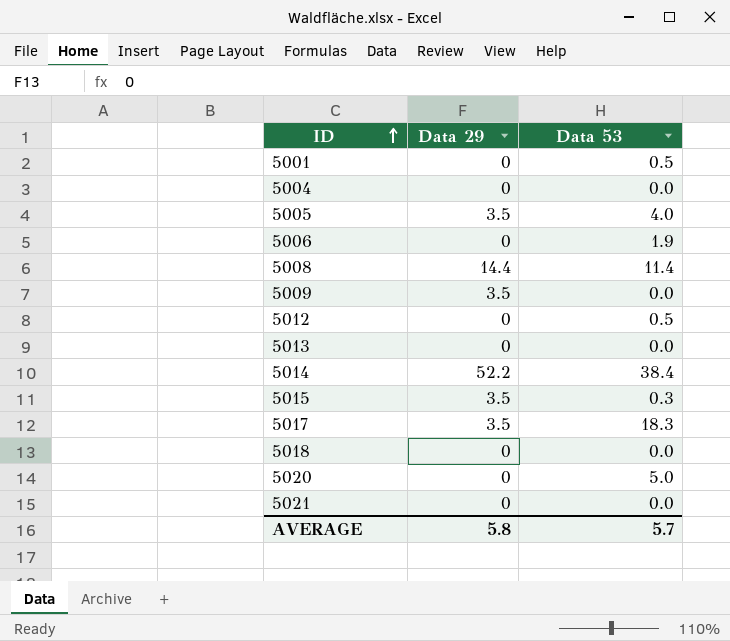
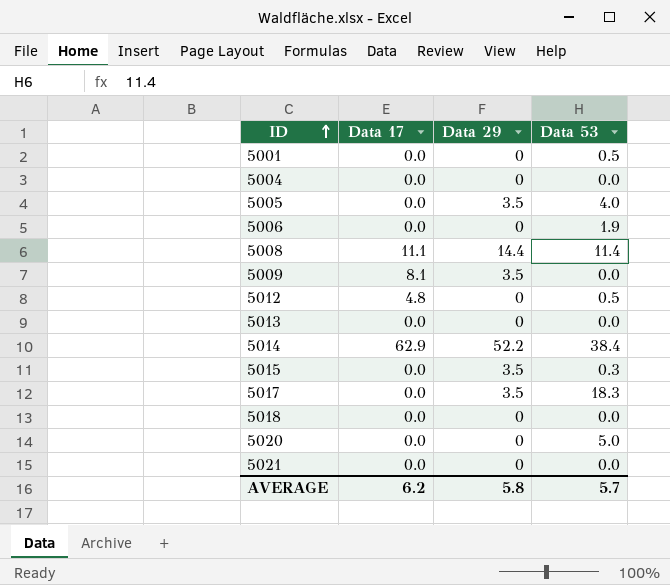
column Data 17 | position: none -> 2

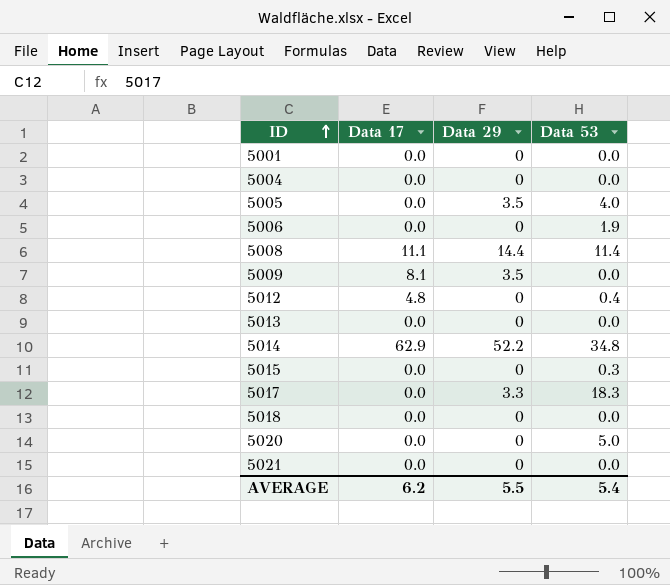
5001 | Data 53: 0.5 -> 0.0
5012 | Data 53: 0.5 -> 0.4
5014 | Data 53: 38.4 -> 34.8
5015 | Data 29: 3.5 -> 0
5017 | Data 29: 3.5 -> 3.3
AVERAGE | Data 29: 5.8 -> 5.5
AVERAGE | Data 53: 5.7 -> 5.4

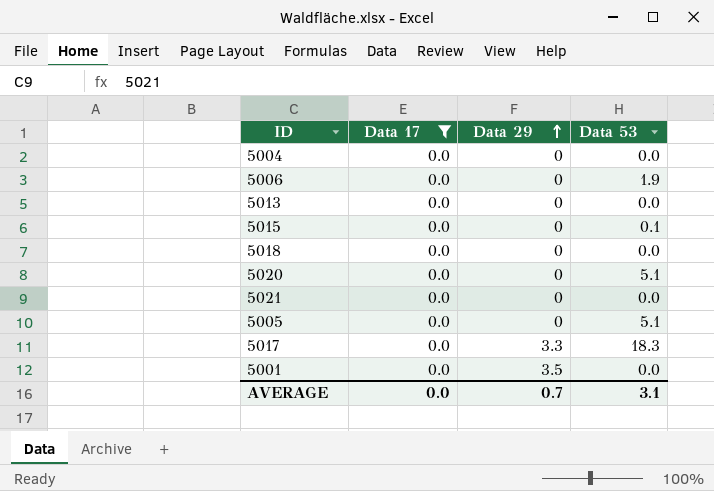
filter: none -> Data 17 = 0.0
row order: ID ascending -> Data 29 ascending
5015 | Data 53: 0.3 -> 0.1
5020 | Data 53: 5.0 -> 5.1
5005 | Data 29: 3.5 -> 0
5005 | Data 53: 4.0 -> 5.1
5001 | Data 29: 0 -> 3.5
AVERAGE | Data 17: 6.2 -> 0.0
AVERAGE | Data 29: 5.5 -> 0.7
AVERAGE | Data 53: 5.4 -> 3.1

